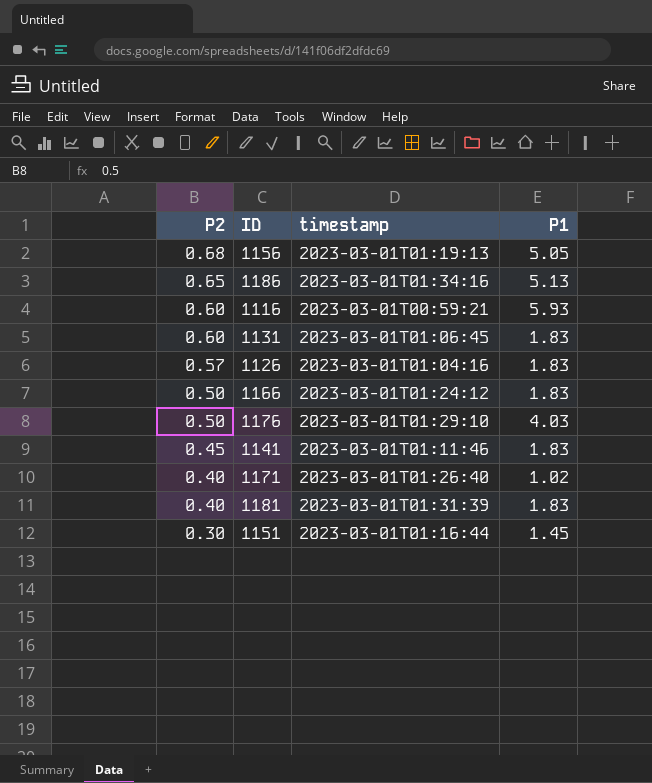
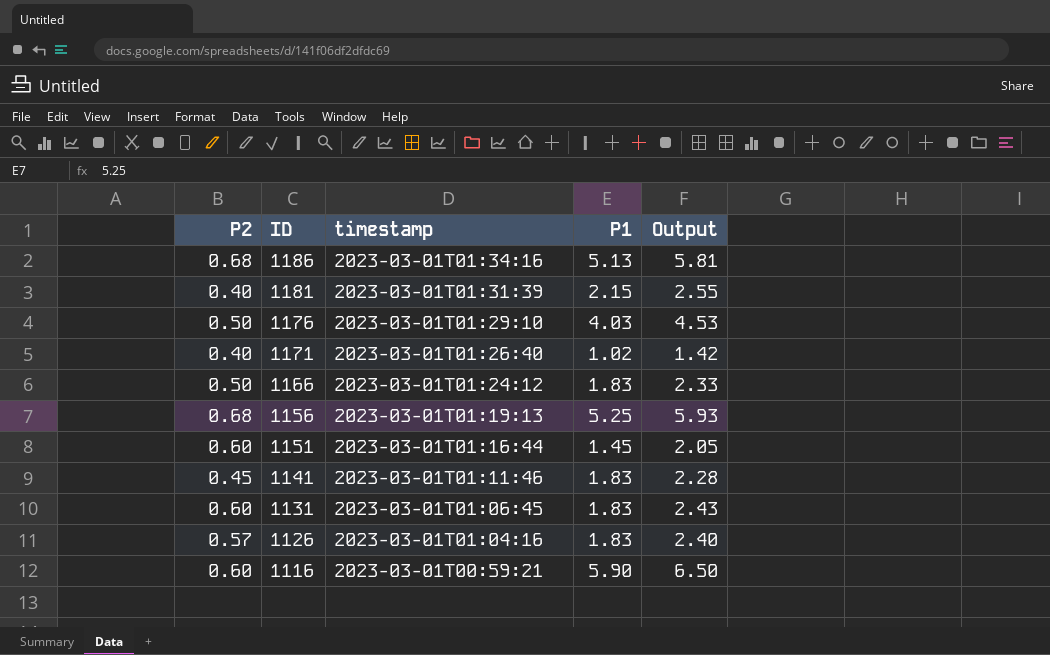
row order: P2 descending -> ID descending
column Output | formula: none -> [P2] + [P1]
1186 | P2: 0.65 -> 0.68
1181 | P1: 1.83 -> 2.15
1156 | P1: 5.05 -> 5.25
1151 | P2: 0.30 -> 0.60
1116 | P1: 5.93 -> 5.90

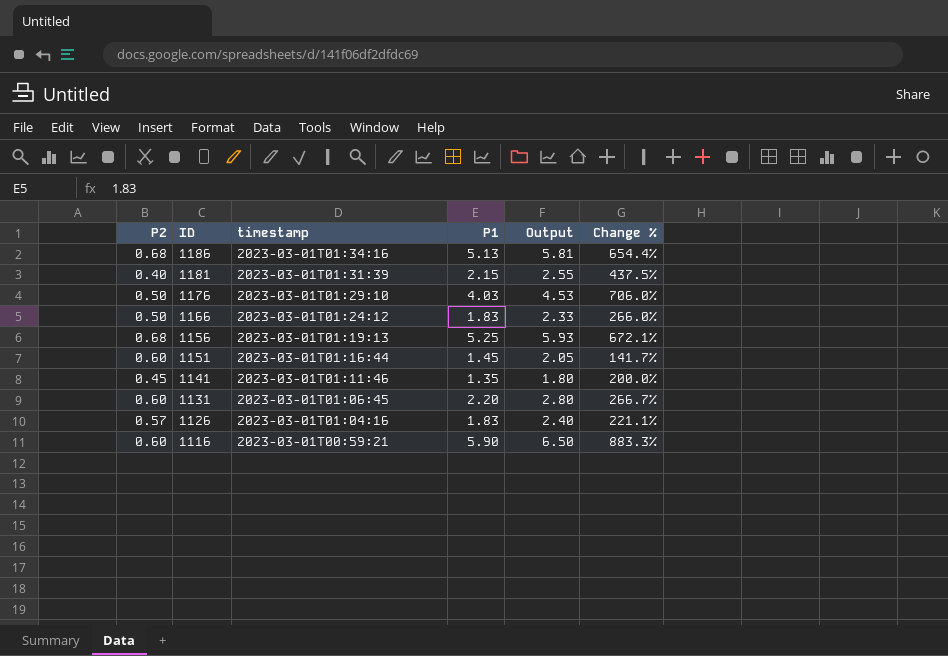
column Change % | formula: none -> ([P1] - [P2]) / [P2]
row 1171: 0.40 | 2023-03-01T01:26:40 | 1.02 | 1.42 -> none
1141 | P1: 1.83 -> 1.35
1141 | Output: 2.28 -> 1.80
1131 | P1: 1.83 -> 2.20
1131 | Output: 2.43 -> 2.80

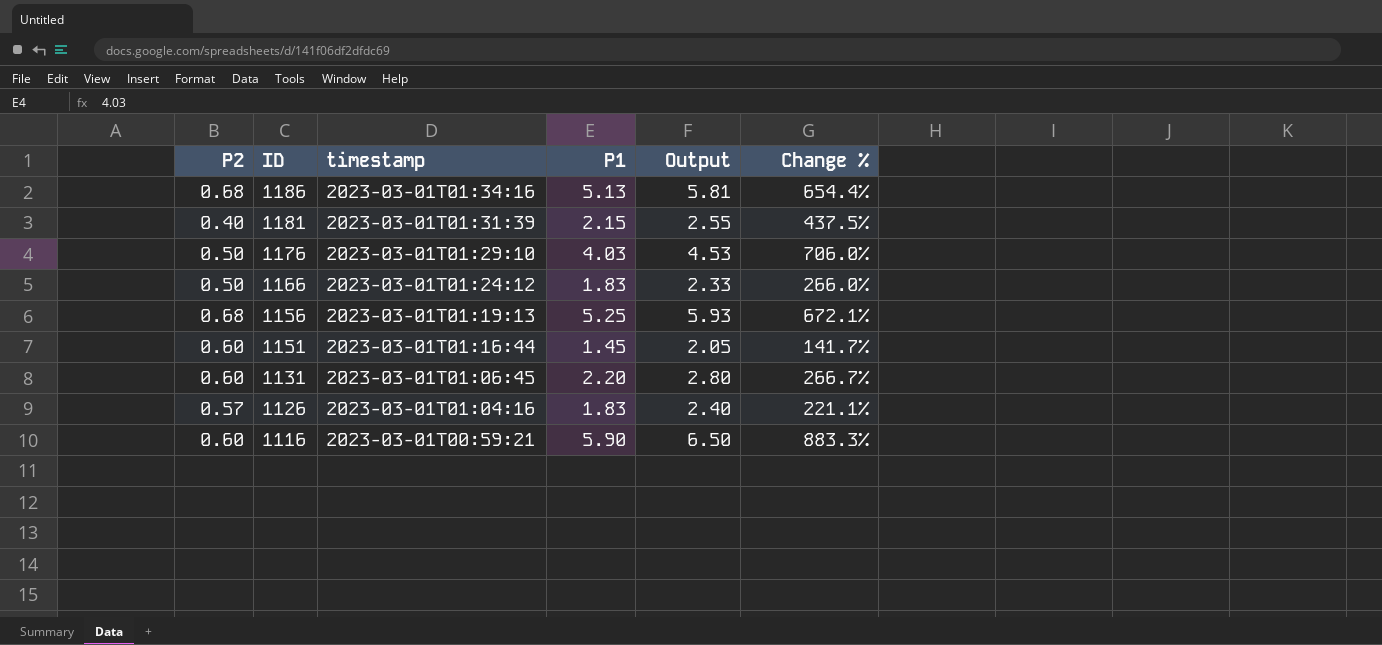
row 1141: 0.45 | 2023-03-01T01:11:46 | 1.35 | 1.80 | 200.0% -> none

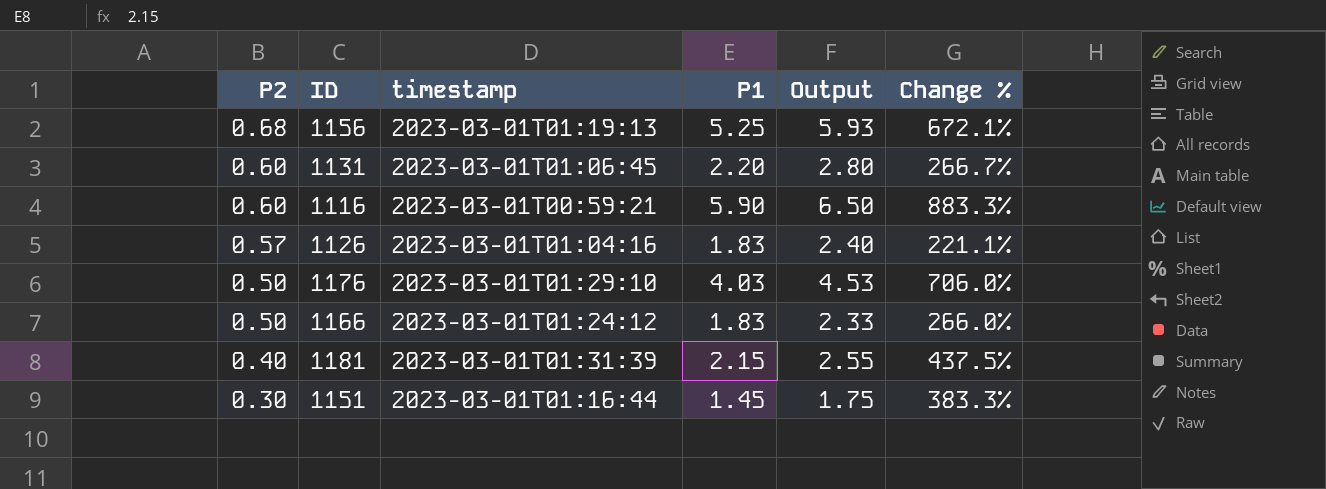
row order: ID descending -> P2 descending
row 1186: 0.68 | 2023-03-01T01:34:16 | 5.13 | 5.81 | 654.4% -> none
1151 | P2: 0.60 -> 0.30
1151 | Output: 2.05 -> 1.75
1151 | Change %: 141.7% -> 383.3%

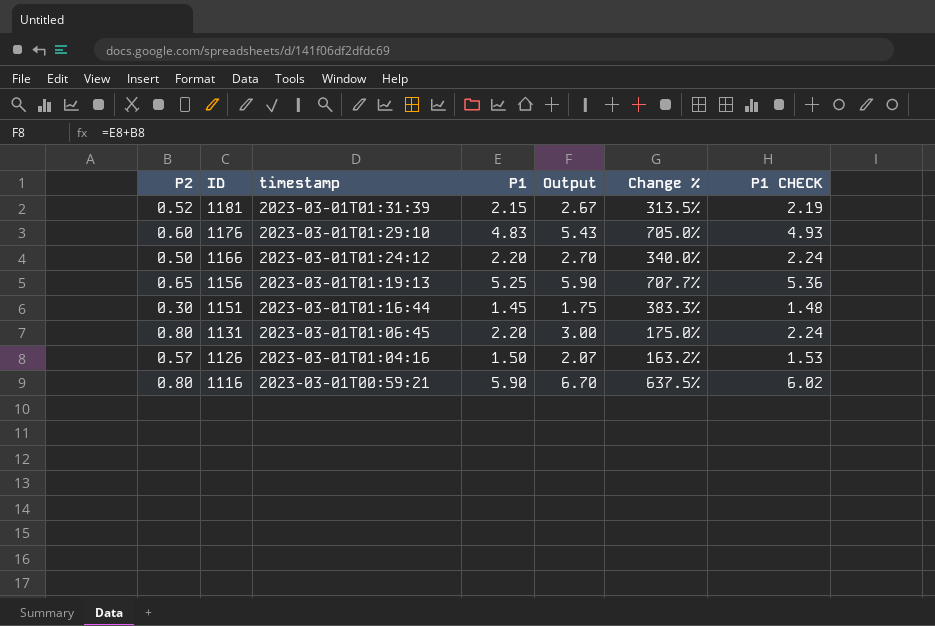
row order: P2 descending -> ID descending
column P1 CHECK | formula: none -> [P1] * 1.02
1181 | P2: 0.40 -> 0.52
1181 | Output: 2.55 -> 2.67
1181 | Change %: 437.5% -> 313.5%
1176 | P2: 0.50 -> 0.60
1176 | P1: 4.03 -> 4.83
1176 | Output: 4.53 -> 5.43
1176 | Change %: 706.0% -> 705.0%
1166 | P1: 1.83 -> 2.20
1166 | Output: 2.33 -> 2.70
1166 | Change %: 266.0% -> 340.0%
1156 | P2: 0.68 -> 0.65
1156 | Output: 5.93 -> 5.90
1156 | Change %: 672.1% -> 707.7%
1131 | P2: 0.60 -> 0.80
1131 | Output: 2.80 -> 3.00
1131 | Change %: 266.7% -> 175.0%
1126 | P1: 1.83 -> 1.50
1126 | Output: 2.40 -> 2.07
1126 | Change %: 221.1% -> 163.2%
1116 | P2: 0.60 -> 0.80
1116 | Output: 6.50 -> 6.70
1116 | Change %: 883.3% -> 637.5%

